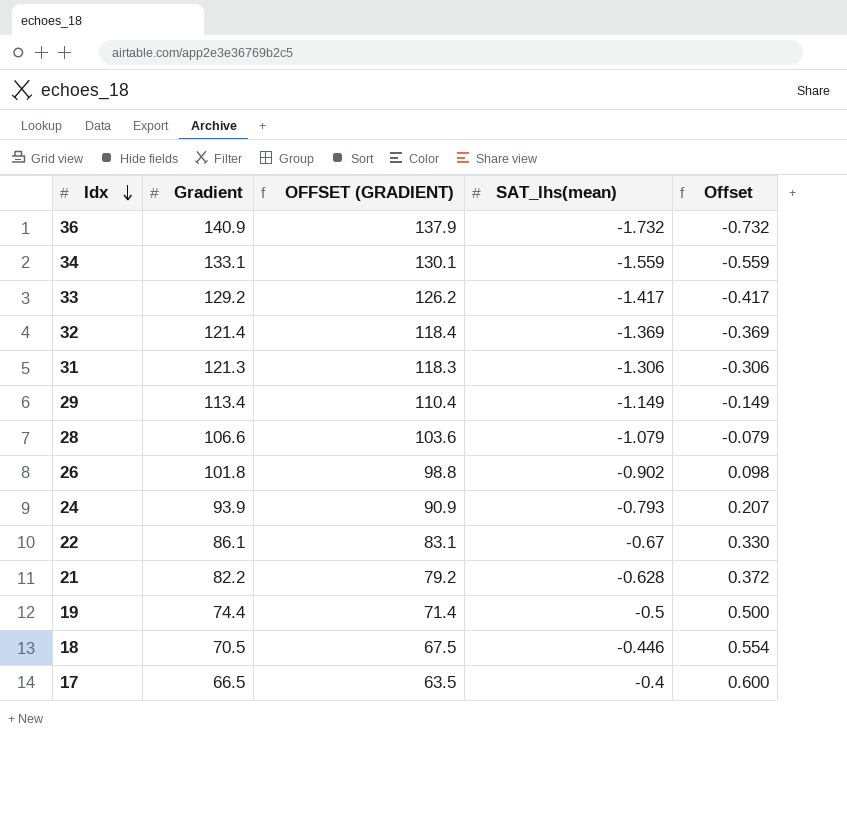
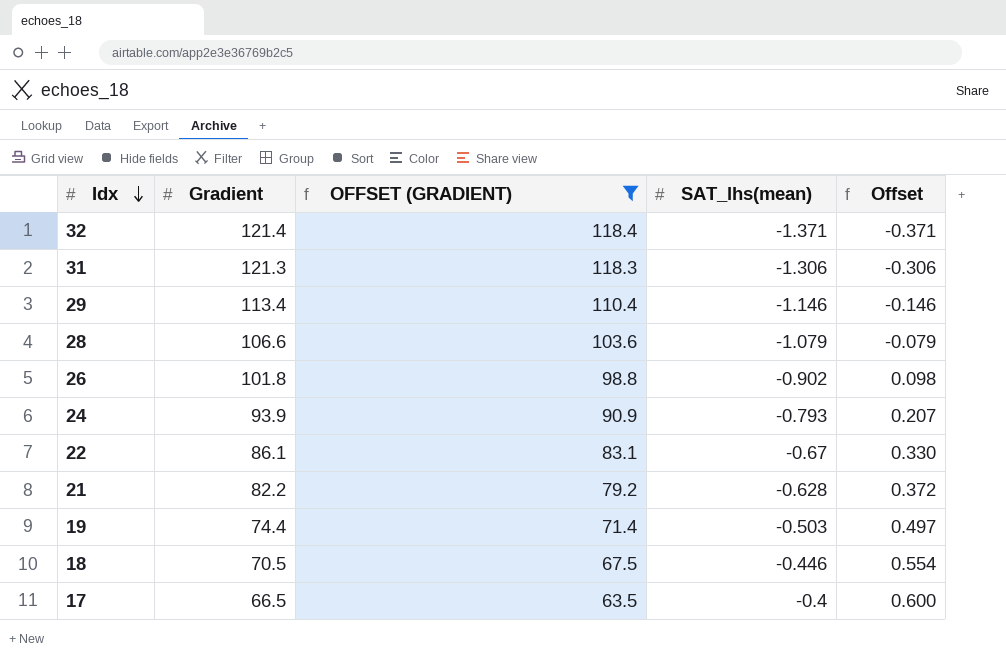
filter: none -> OFFSET (GRADIENT) <= 118.4
32 | SAT_lhs(mean): -1.369 -> -1.371
32 | Offset: -0.369 -> -0.371
29 | SAT_lhs(mean): -1.149 -> -1.146
29 | Offset: -0.149 -> -0.146
19 | SAT_lhs(mean): -0.5 -> -0.503
19 | Offset: 0.500 -> 0.497

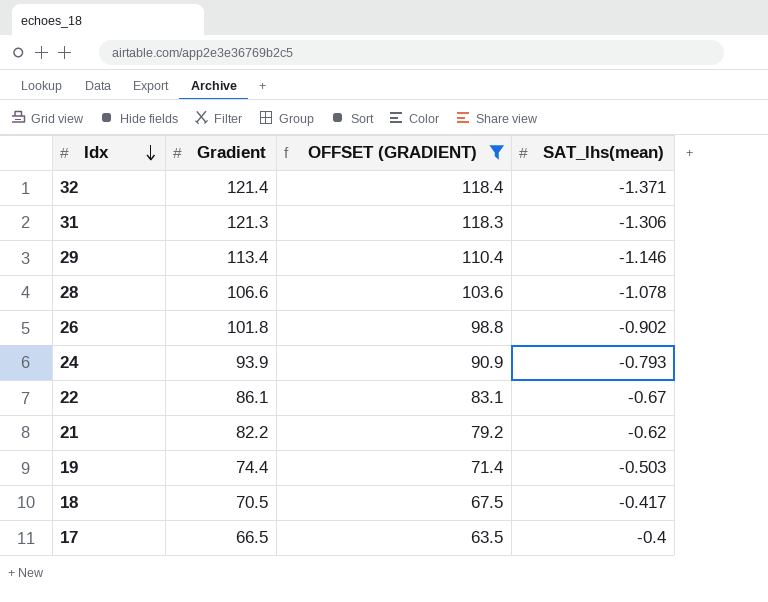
column Offset | formula: [SAT_lhs(mean)] + 1 -> none
28 | SAT_lhs(mean): -1.079 -> -1.078
21 | SAT_lhs(mean): -0.628 -> -0.62
18 | SAT_lhs(mean): -0.446 -> -0.417

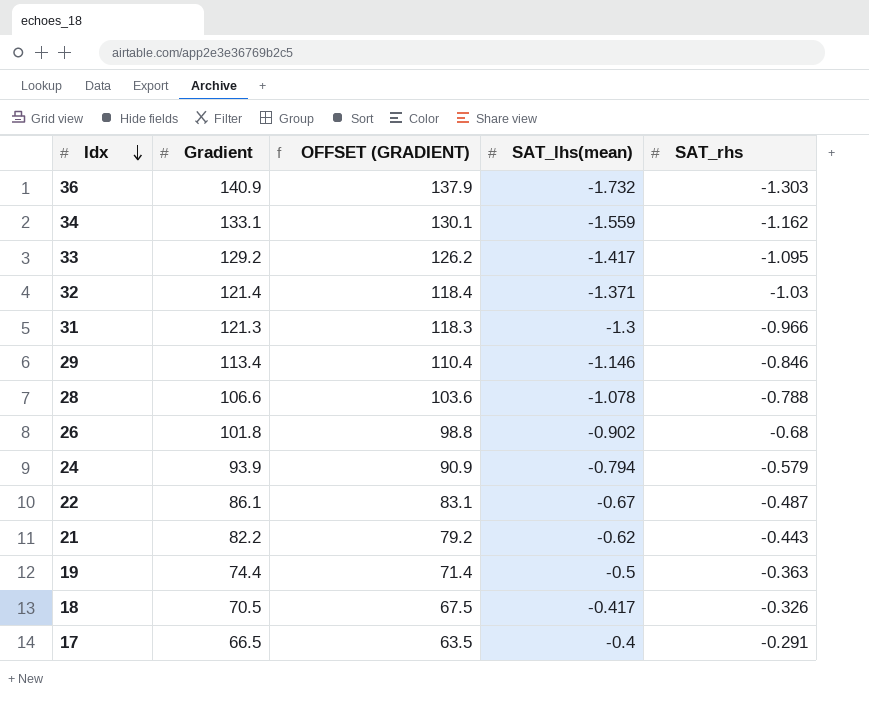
filter: OFFSET (GRADIENT) <= 118.4 -> none
column SAT_rhs | position: none -> 5
31 | SAT_lhs(mean): -1.306 -> -1.3
24 | SAT_lhs(mean): -0.793 -> -0.794
19 | SAT_lhs(mean): -0.503 -> -0.5

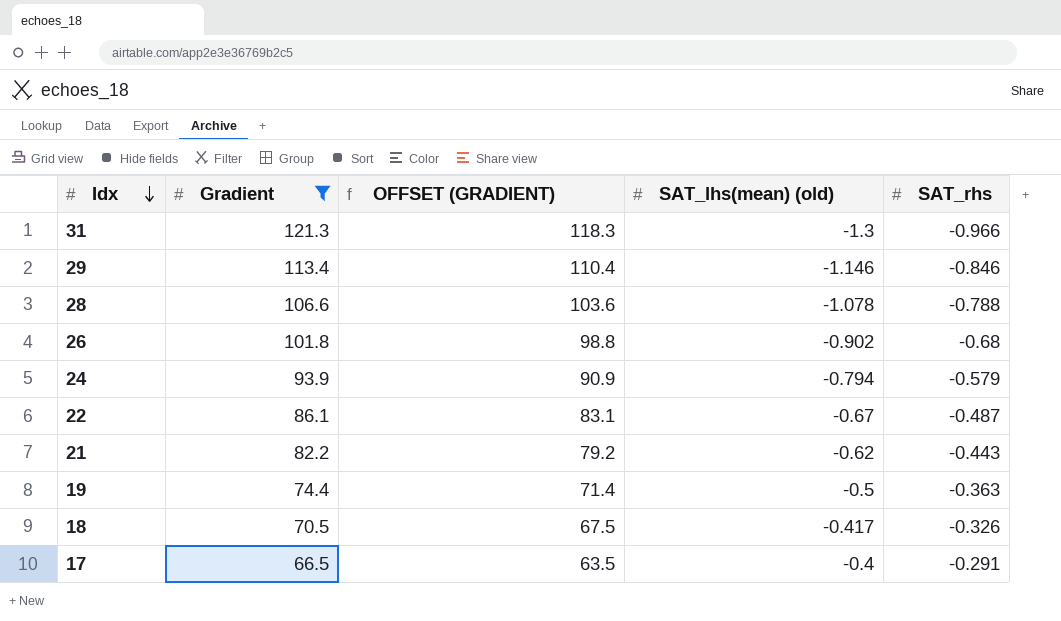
filter: none -> Gradient <= 121.3
column name: SAT_lhs(mean) -> SAT_lhs(mean) (old)

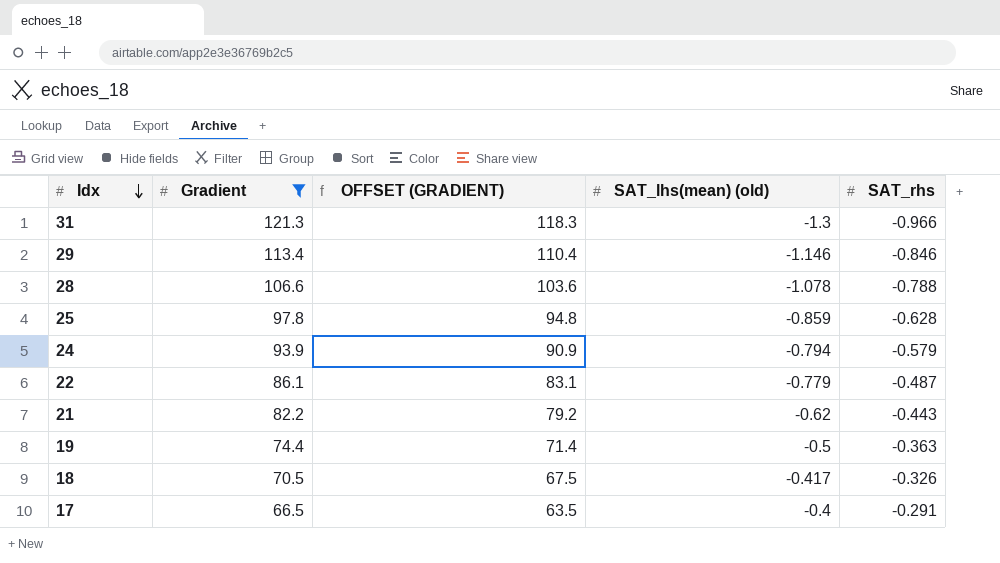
row 26: 101.8 | 98.8 | -0.902 | -0.68 -> none
row 25: none -> 97.8 | 94.8 | -0.859 | -0.628
22 | SAT_lhs(mean) (old): -0.67 -> -0.779

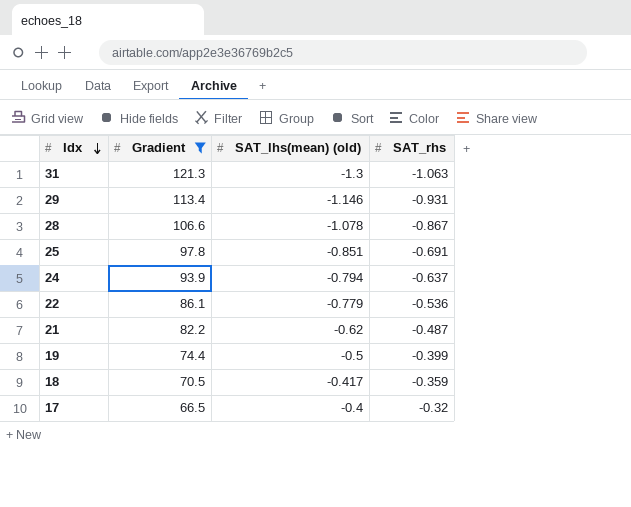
column OFFSET (GRADIENT) | formula: [Gradient] - 3 -> none
31 | SAT_rhs: -0.966 -> -1.063
29 | SAT_rhs: -0.846 -> -0.931
28 | SAT_rhs: -0.788 -> -0.867
25 | SAT_lhs(mean) (old): -0.859 -> -0.851
25 | SAT_rhs: -0.628 -> -0.691
24 | SAT_rhs: -0.579 -> -0.637
22 | SAT_rhs: -0.487 -> -0.536
21 | SAT_rhs: -0.443 -> -0.487
19 | SAT_rhs: -0.363 -> -0.399
18 | SAT_rhs: -0.326 -> -0.359
17 | SAT_rhs: -0.291 -> -0.32

